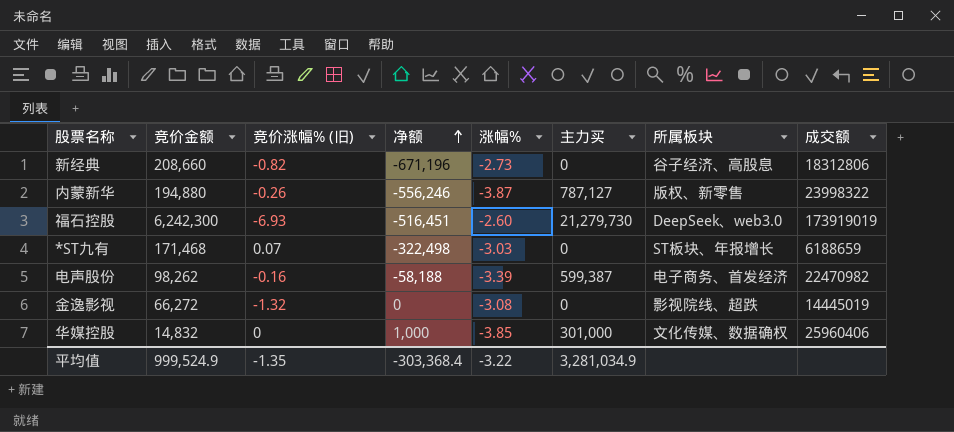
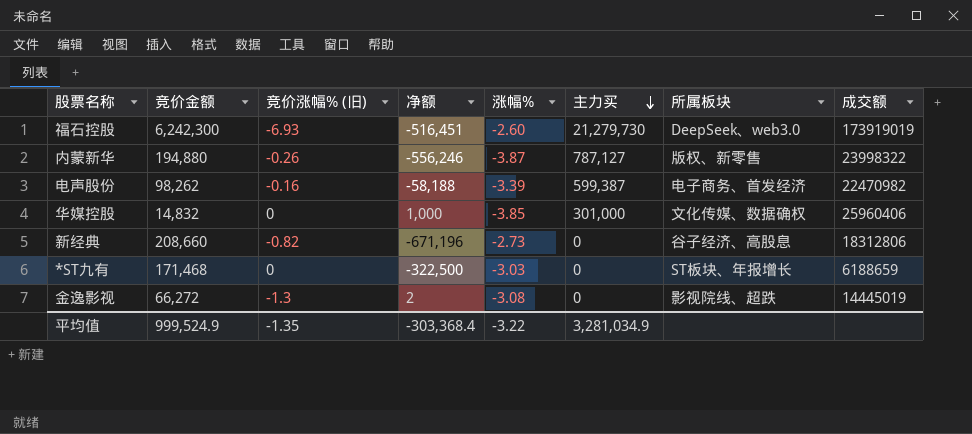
row order: 净额 ascending -> 主力买 descending
*ST九有 | 竞价涨幅% (旧): 0.07 -> 0
*ST九有 | 净额: -322,498 -> -322,500
金逸影视 | 竞价涨幅% (旧): -1.32 -> -1.3
金逸影视 | 净额: 0 -> 2

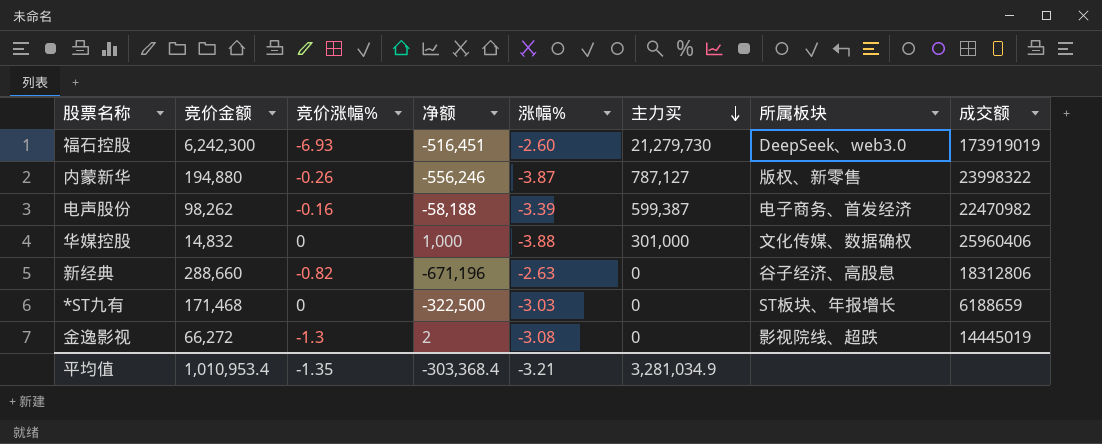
column name: 竞价涨幅% (旧) -> 竞价涨幅%
华媒控股 | 涨幅%: -3.85 -> -3.88
新经典 | 竞价金额: 208,660 -> 288,660
新经典 | 涨幅%: -2.73 -> -2.63
平均值 | 竞价金额: 999,524.9 -> 1,010,953.4
平均值 | 涨幅%: -3.22 -> -3.21

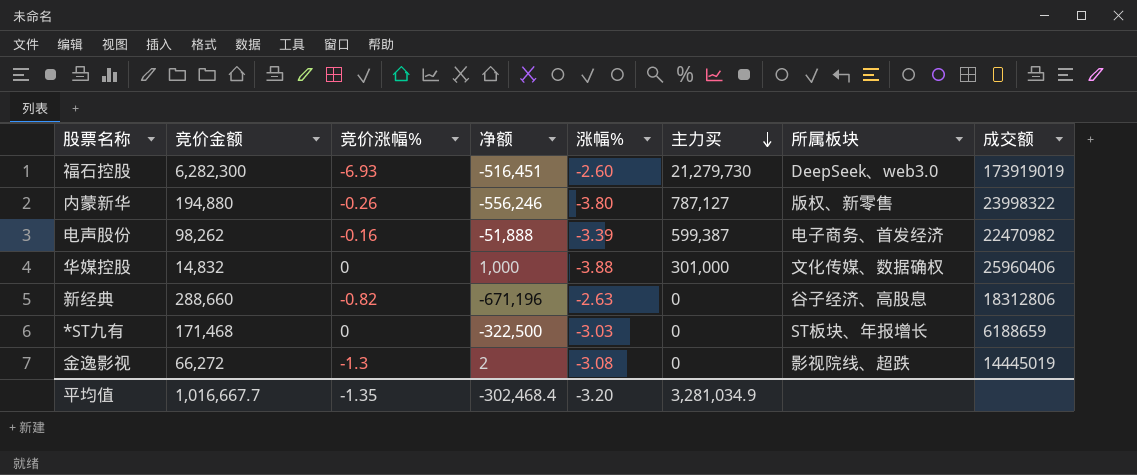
福石控股 | 竞价金额: 6,242,300 -> 6,282,300
内蒙新华 | 涨幅%: -3.87 -> -3.80
电声股份 | 净额: -58,188 -> -51,888
平均值 | 竞价金额: 1,010,953.4 -> 1,016,667.7
平均值 | 净额: -303,368.4 -> -302,468.4
平均值 | 涨幅%: -3.21 -> -3.20

